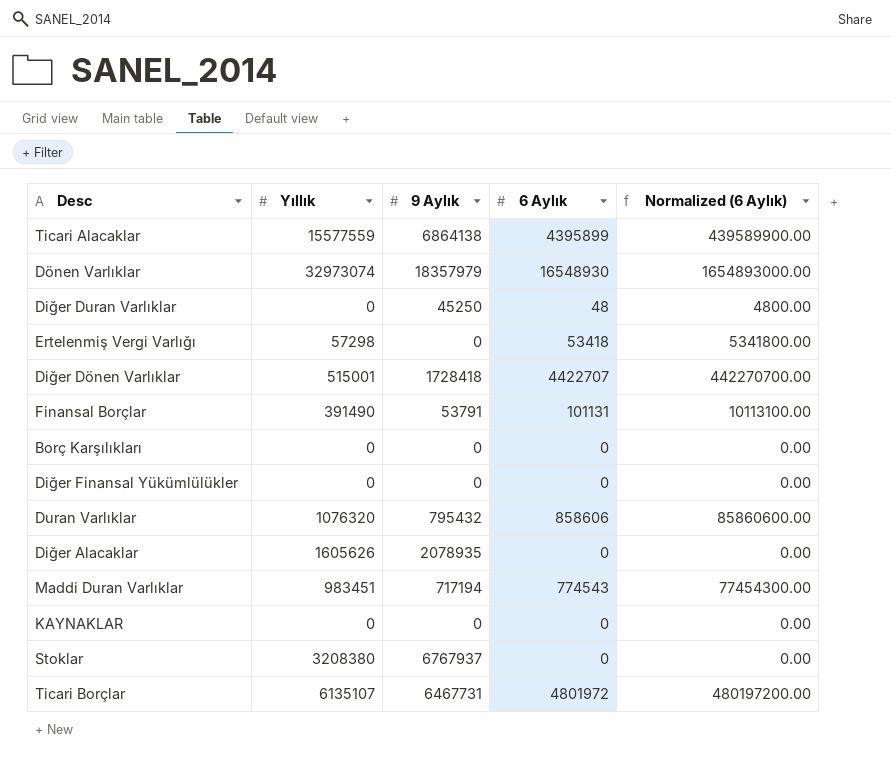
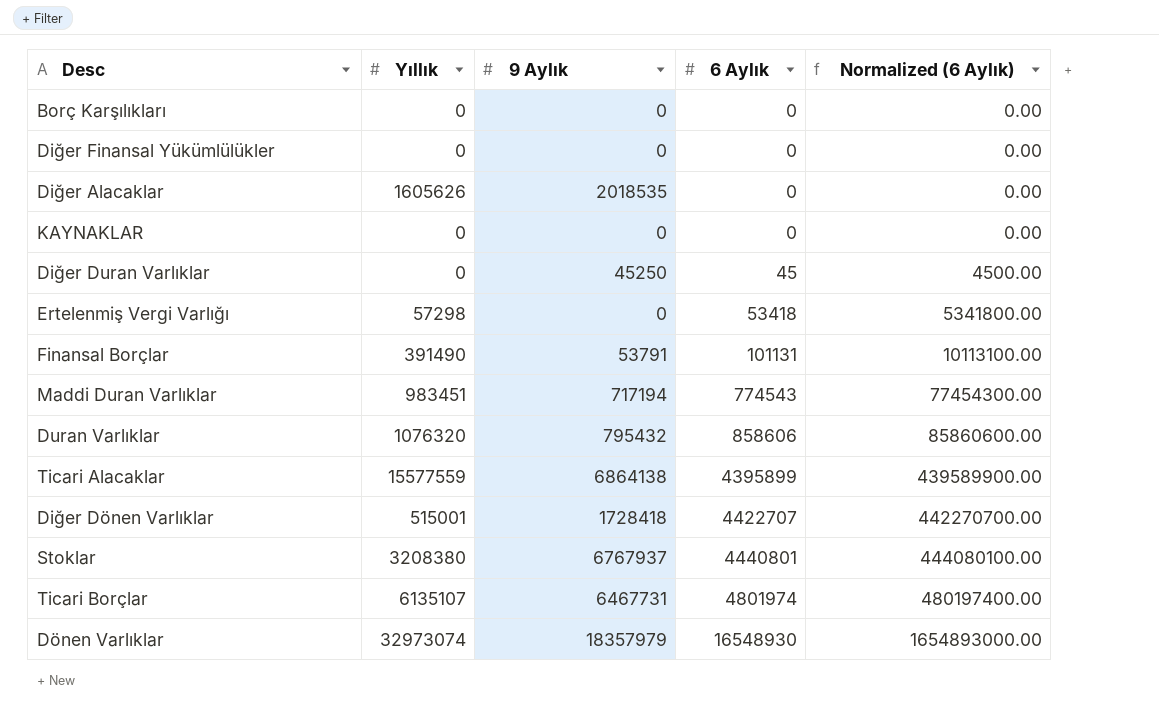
row order: none -> 6 Aylık ascending
Diğer Alacaklar | 9 Aylık: 2078935 -> 2018535
Diğer Duran Varlıklar | 6 Aylık: 48 -> 45
Diğer Duran Varlıklar | Normalized (6 Aylık): 4800.00 -> 4500.00
Stoklar | 6 Aylık: 0 -> 4440801
Stoklar | Normalized (6 Aylık): 0.00 -> 444080100.00
Ticari Borçlar | 6 Aylık: 4801972 -> 4801974
Ticari Borçlar | Normalized (6 Aylık): 480197200.00 -> 480197400.00

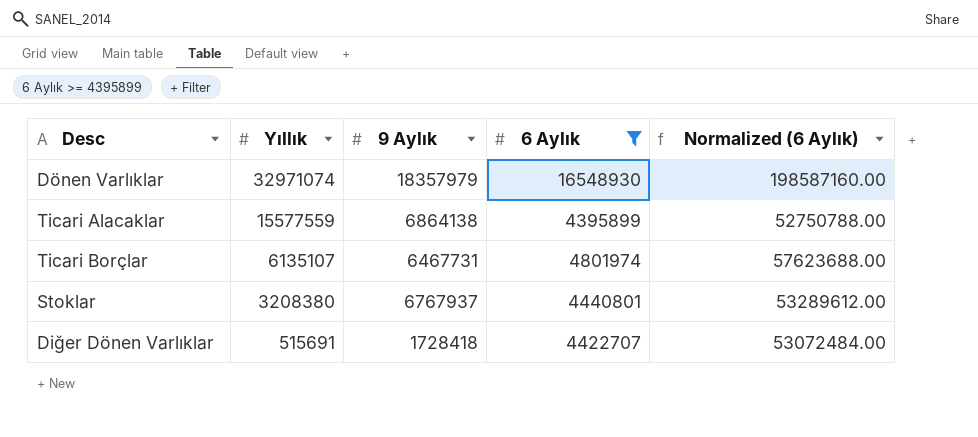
filter: none -> 6 Aylık >= 4395899
row order: 6 Aylık ascending -> Yıllık descending
column Normalized (6 Aylık) | formula: [6 Aylık] * 100 -> [6 Aylık] * 12
Dönen Varlıklar | Yıllık: 32973074 -> 32971074
Diğer Dönen Varlıklar | Yıllık: 515001 -> 515691

